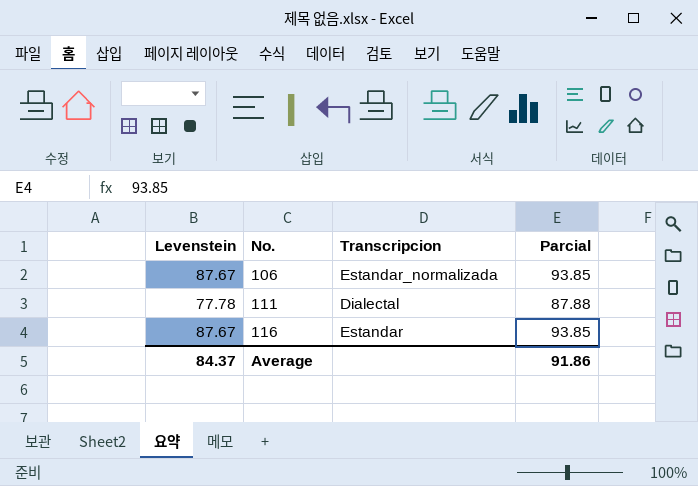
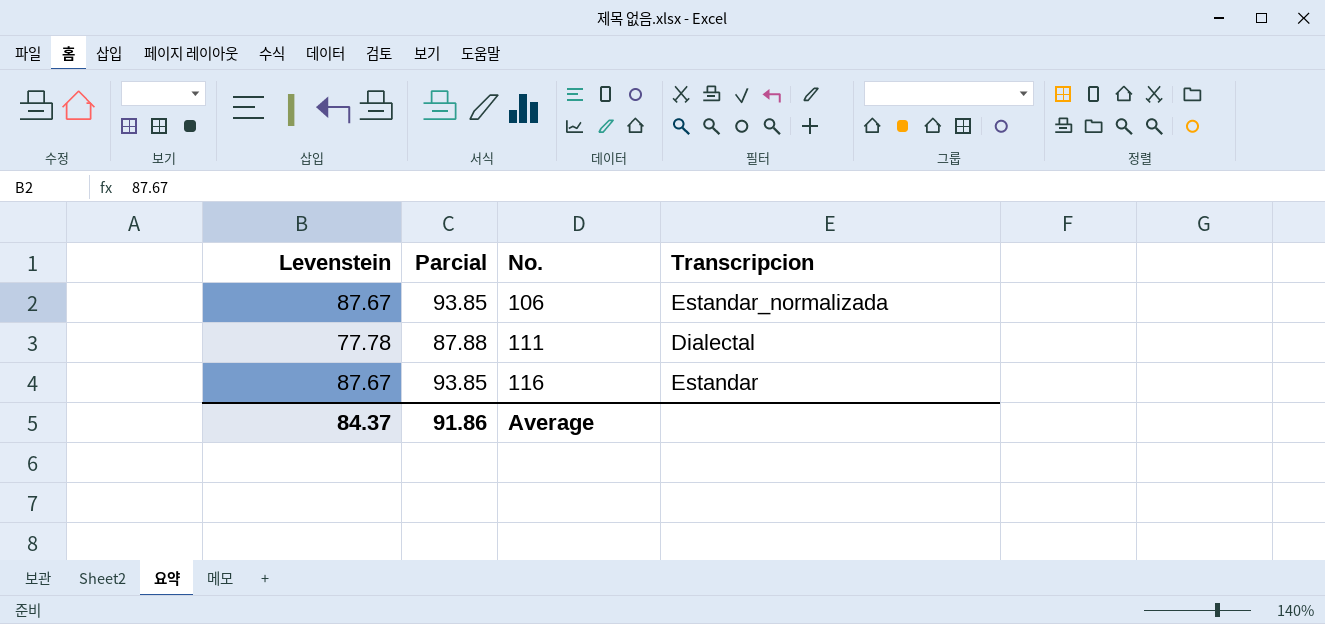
column Parcial | position: 4 -> 2

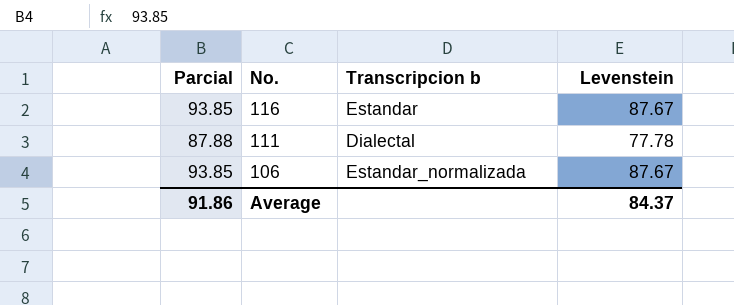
row order: No. ascending -> No. descending
column name: Transcripcion -> Transcripcion b
column Levenstein | position: 1 -> 4

